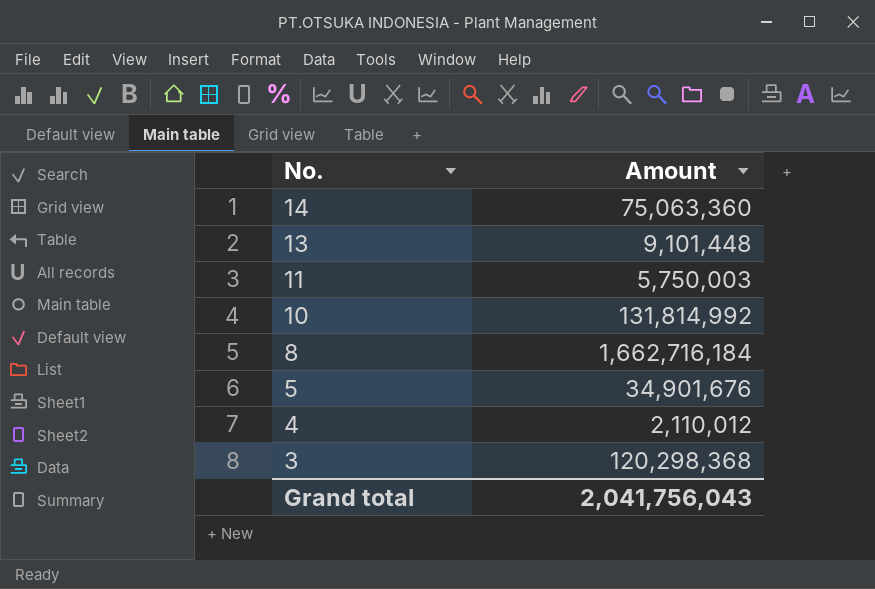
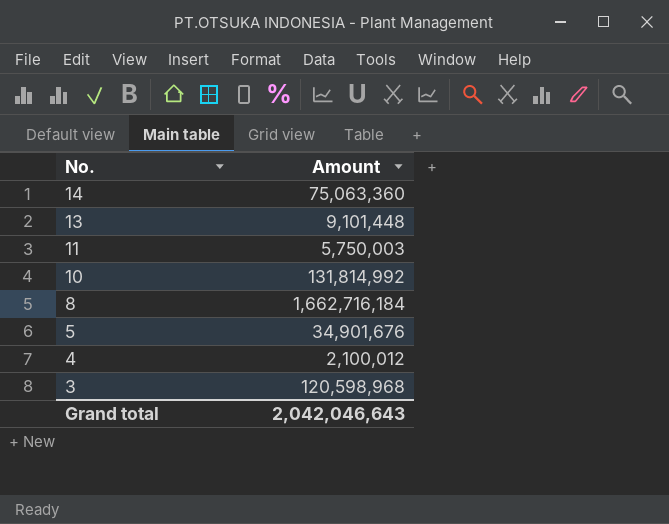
4 | Amount: 2,110,012 -> 2,100,012
3 | Amount: 120,298,368 -> 120,598,968
Grand total | Amount: 2,041,756,043 -> 2,042,046,643

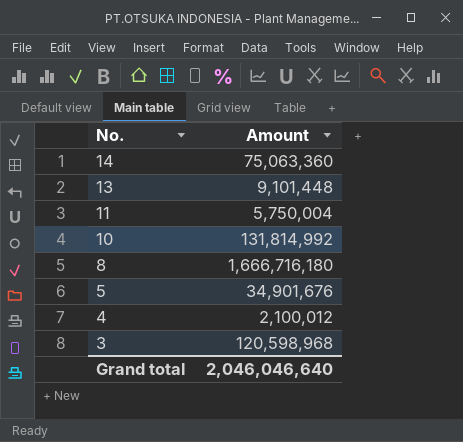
11 | Amount: 5,750,003 -> 5,750,004
8 | Amount: 1,662,716,184 -> 1,666,716,180
Grand total | Amount: 2,042,046,643 -> 2,046,046,640

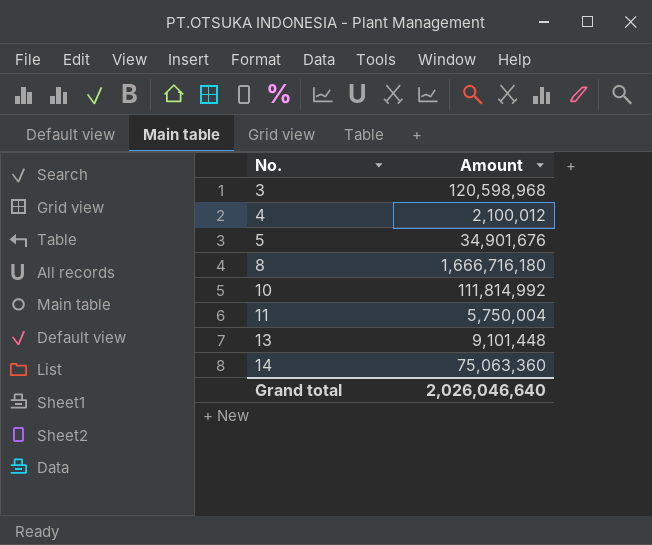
row order: No. descending -> No. ascending
10 | Amount: 131,814,992 -> 111,814,992
Grand total | Amount: 2,046,046,640 -> 2,026,046,640

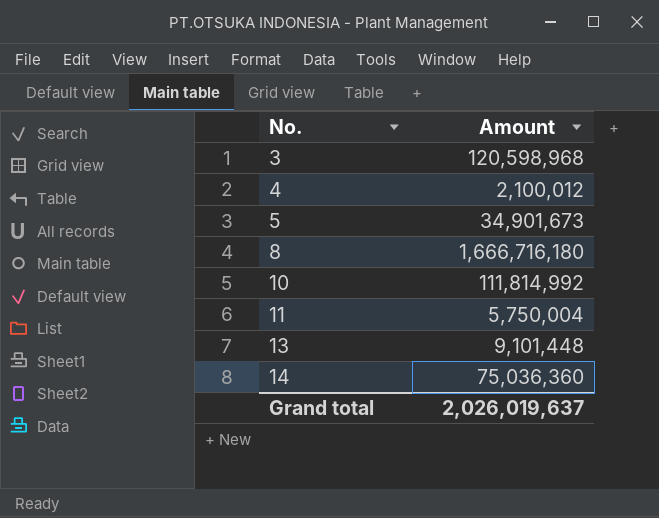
5 | Amount: 34,901,676 -> 34,901,673
14 | Amount: 75,063,360 -> 75,036,360
Grand total | Amount: 2,026,046,640 -> 2,026,019,637

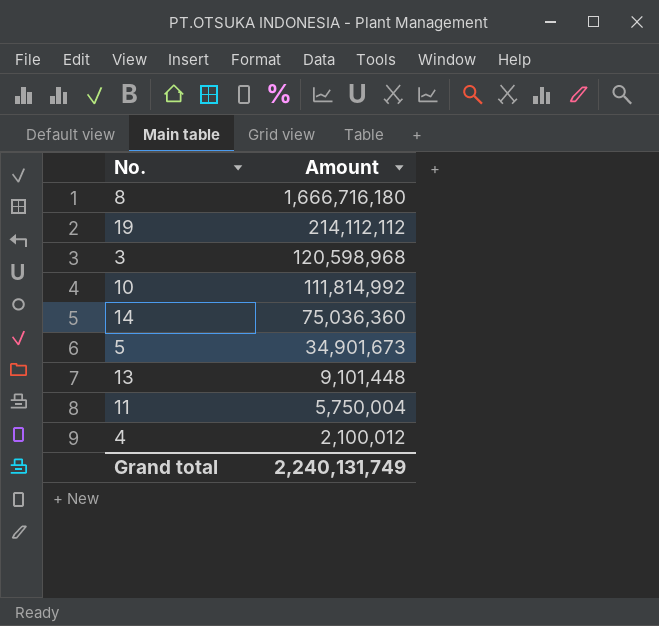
row order: No. ascending -> Amount descending
row 19: none -> 214,112,112
Grand total | Amount: 2,026,019,637 -> 2,240,131,749

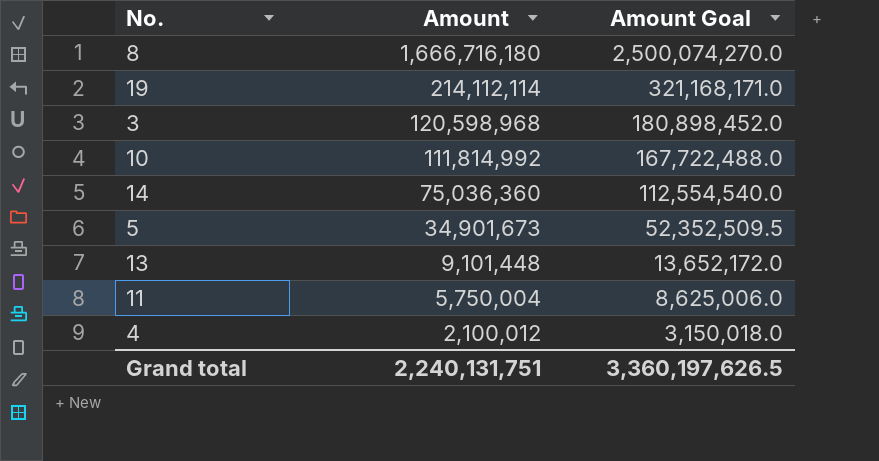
column Amount Goal | formula: none -> [Amount] * 1.5
19 | Amount: 214,112,112 -> 214,112,114
Grand total | Amount: 2,240,131,749 -> 2,240,131,751

